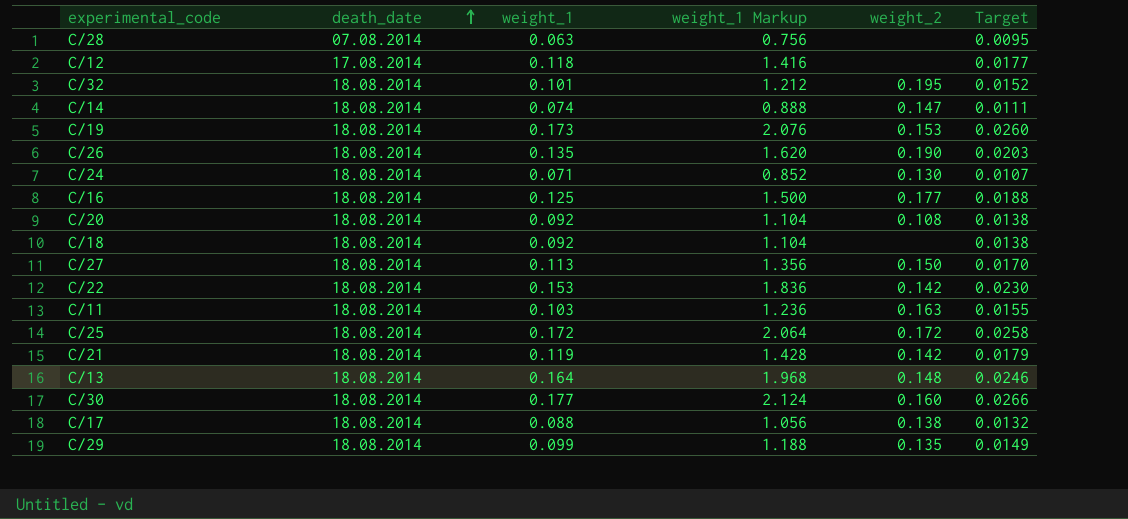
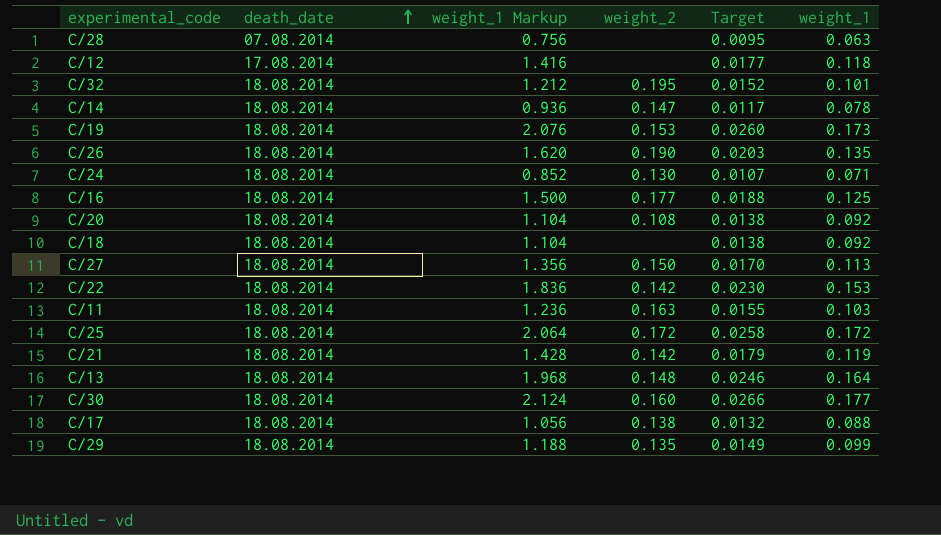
column weight_1 | position: 3 -> 6
C/14 | weight_1 Markup: 0.888 -> 0.936
C/14 | Target: 0.0111 -> 0.0117
C/14 | weight_1: 0.074 -> 0.078

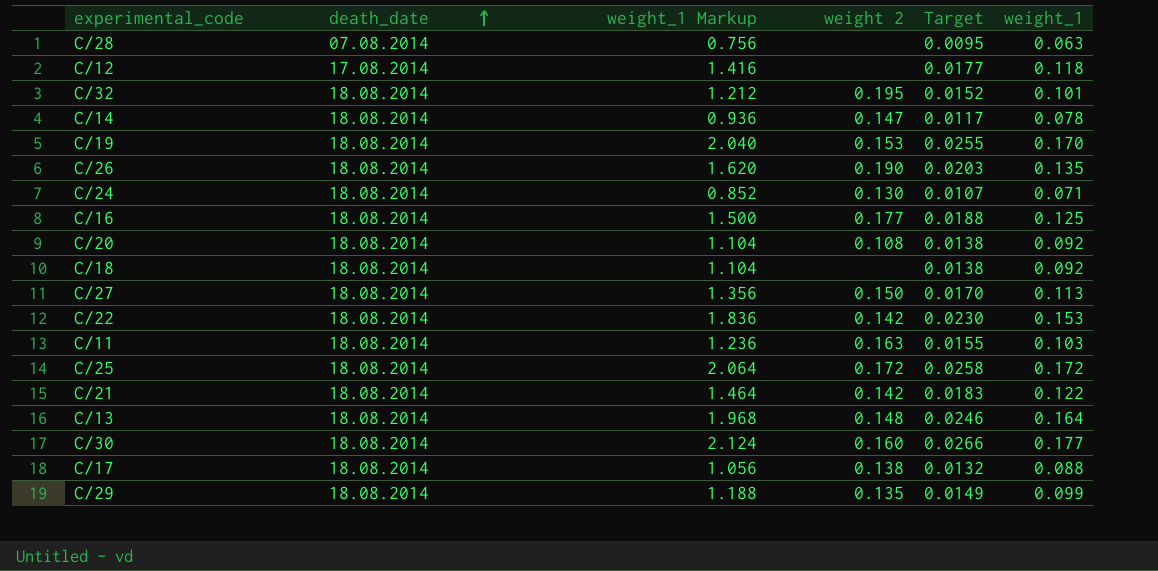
column name: weight_2 -> weight 2
C/19 | weight_1 Markup: 2.076 -> 2.040
C/19 | Target: 0.0260 -> 0.0255
C/19 | weight_1: 0.173 -> 0.170
C/21 | weight_1 Markup: 1.428 -> 1.464
C/21 | Target: 0.0179 -> 0.0183
C/21 | weight_1: 0.119 -> 0.122

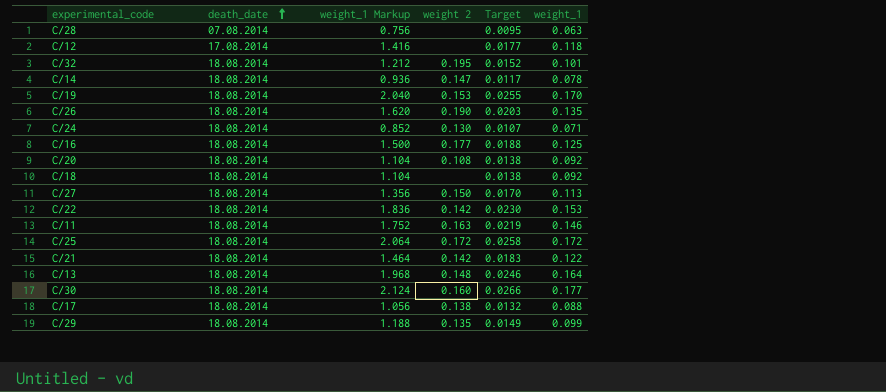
C/11 | weight_1 Markup: 1.236 -> 1.752
C/11 | Target: 0.0155 -> 0.0219
C/11 | weight_1: 0.103 -> 0.146

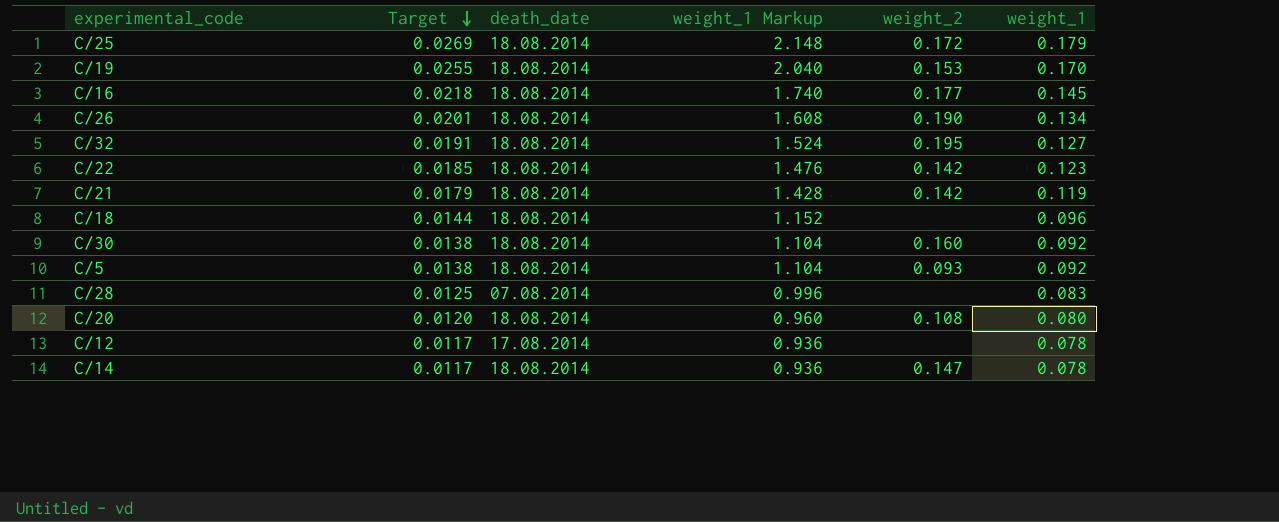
row order: death_date ascending -> Target descending
column Target | position: 5 -> 2
column name: weight 2 -> weight_2
row C/24: 18.08.2014 | 0.852 | 0.130 | 0.0107 | 0.071 -> none
row C/27: 18.08.2014 | 1.356 | 0.150 | 0.0170 | 0.113 -> none
row C/11: 18.08.2014 | 1.752 | 0.163 | 0.0219 | 0.146 -> none
row C/13: 18.08.2014 | 1.968 | 0.148 | 0.0246 | 0.164 -> none
row C/17: 18.08.2014 | 1.056 | 0.138 | 0.0132 | 0.088 -> none
row C/29: 18.08.2014 | 1.188 | 0.135 | 0.0149 | 0.099 -> none
C/25 | Target: 0.0258 -> 0.0269
C/25 | weight_1 Markup: 2.064 -> 2.148
C/25 | weight_1: 0.172 -> 0.179
C/16 | Target: 0.0188 -> 0.0218
C/16 | weight_1 Markup: 1.500 -> 1.740
C/16 | weight_1: 0.125 -> 0.145
C/26 | Target: 0.0203 -> 0.0201
C/26 | weight_1 Markup: 1.620 -> 1.608
C/26 | weight_1: 0.135 -> 0.134
C/32 | Target: 0.0152 -> 0.0191
C/32 | weight_1 Markup: 1.212 -> 1.524
C/32 | weight_1: 0.101 -> 0.127
C/22 | Target: 0.0230 -> 0.0185
C/22 | weight_1 Markup: 1.836 -> 1.476
C/22 | weight_1: 0.153 -> 0.123
C/21 | Target: 0.0183 -> 0.0179
C/21 | weight_1 Markup: 1.464 -> 1.428
C/21 | weight_1: 0.122 -> 0.119
C/18 | Target: 0.0138 -> 0.0144
C/18 | weight_1 Markup: 1.104 -> 1.152
C/18 | weight_1: 0.092 -> 0.096
C/30 | Target: 0.0266 -> 0.0138
C/30 | weight_1 Markup: 2.124 -> 1.104
C/30 | weight_1: 0.177 -> 0.092
row C/5: none -> 0.0138 | 18.08.2014 | 1.104 | 0.093 | 0.092
C/28 | Target: 0.0095 -> 0.0125
C/28 | weight_1 Markup: 0.756 -> 0.996
C/28 | weight_1: 0.063 -> 0.083
C/20 | Target: 0.0138 -> 0.0120
C/20 | weight_1 Markup: 1.104 -> 0.960
C/20 | weight_1: 0.092 -> 0.080
C/12 | Target: 0.0177 -> 0.0117
C/12 | weight_1 Markup: 1.416 -> 0.936
C/12 | weight_1: 0.118 -> 0.078

